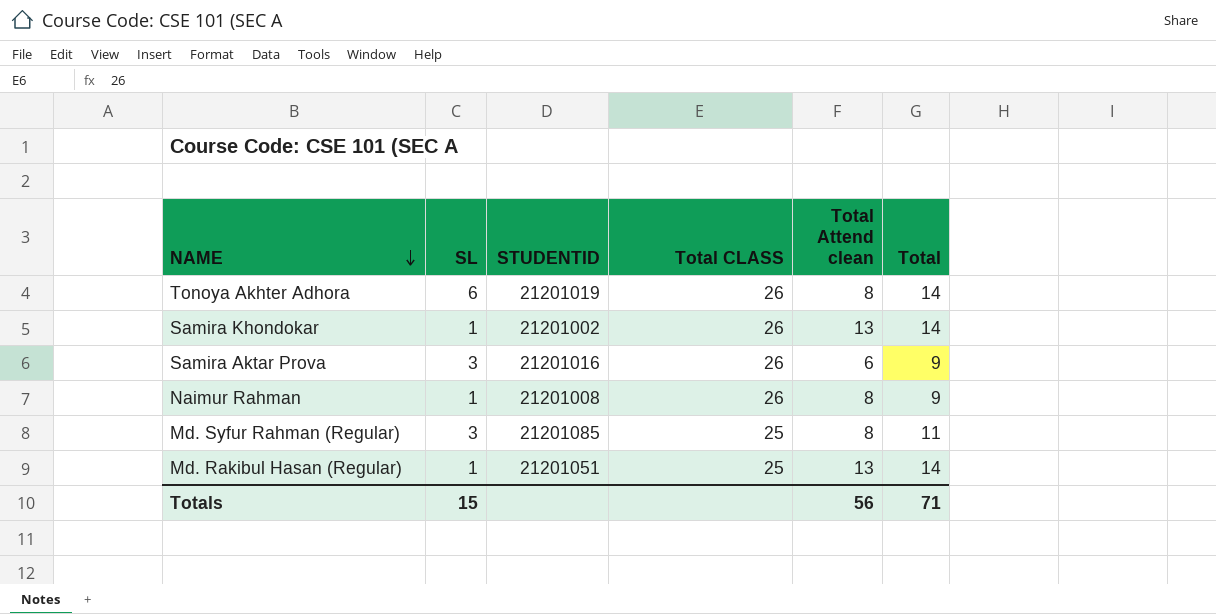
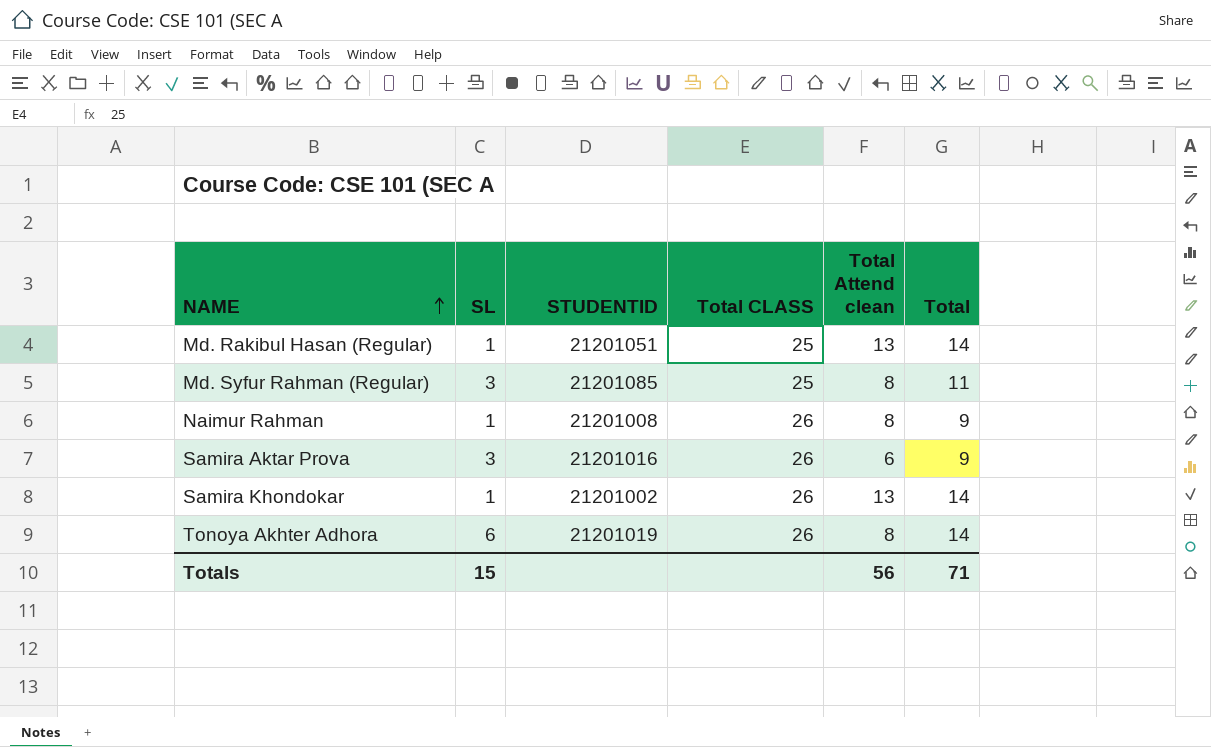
row order: NAME descending -> NAME ascending

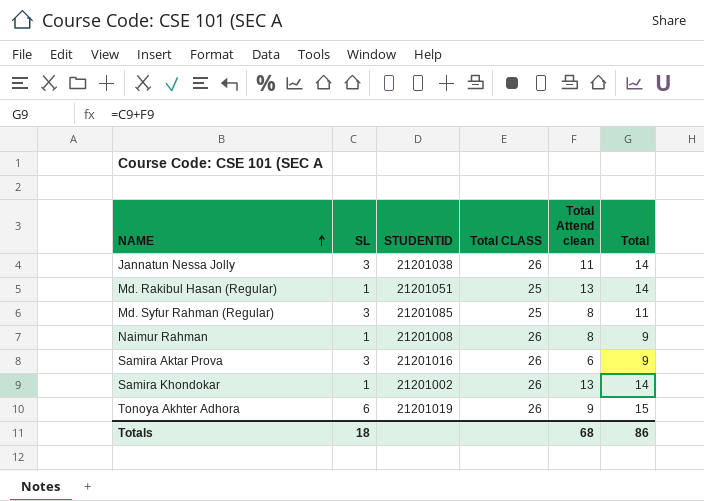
row Jannatun Nessa Jolly: none -> 3 | 21201038 | 26 | 11 | 14
Tonoya Akhter Adhora | Total Attend clean: 8 -> 9
Tonoya Akhter Adhora | Total: 14 -> 15
Totals | SL: 15 -> 18
Totals | Total Attend clean: 56 -> 68
Totals | Total: 71 -> 86

